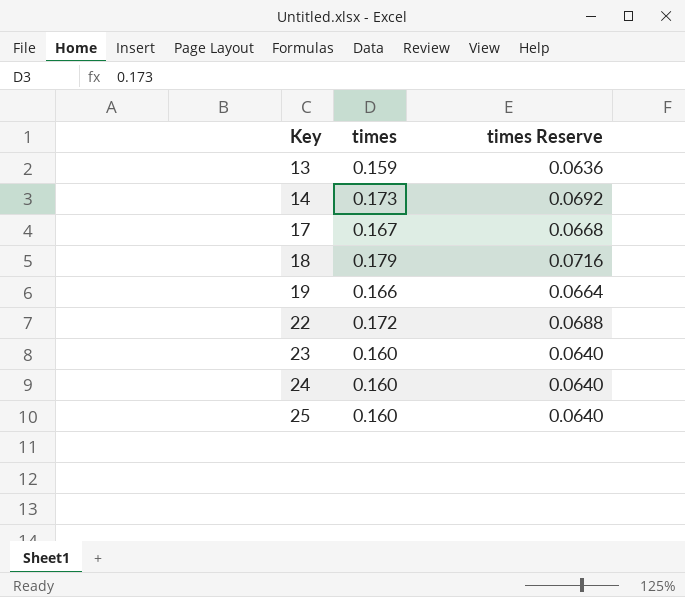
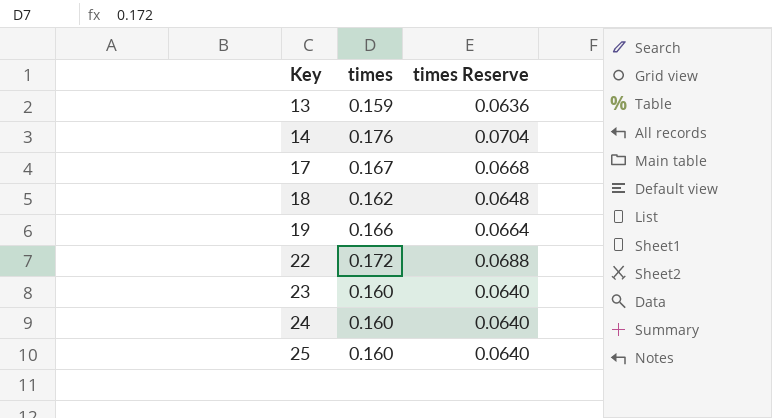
14 | times: 0.173 -> 0.176
14 | times Reserve: 0.0692 -> 0.0704
18 | times: 0.179 -> 0.162
18 | times Reserve: 0.0716 -> 0.0648

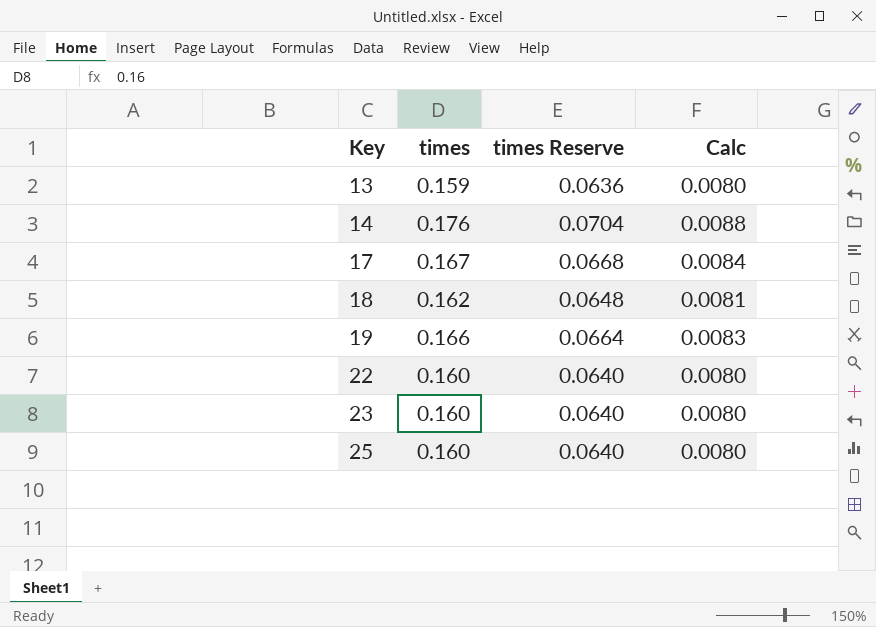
column Calc | formula: none -> [times] * 0.05
row 24: 0.160 | 0.0640 -> none
22 | times: 0.172 -> 0.160
22 | times Reserve: 0.0688 -> 0.0640

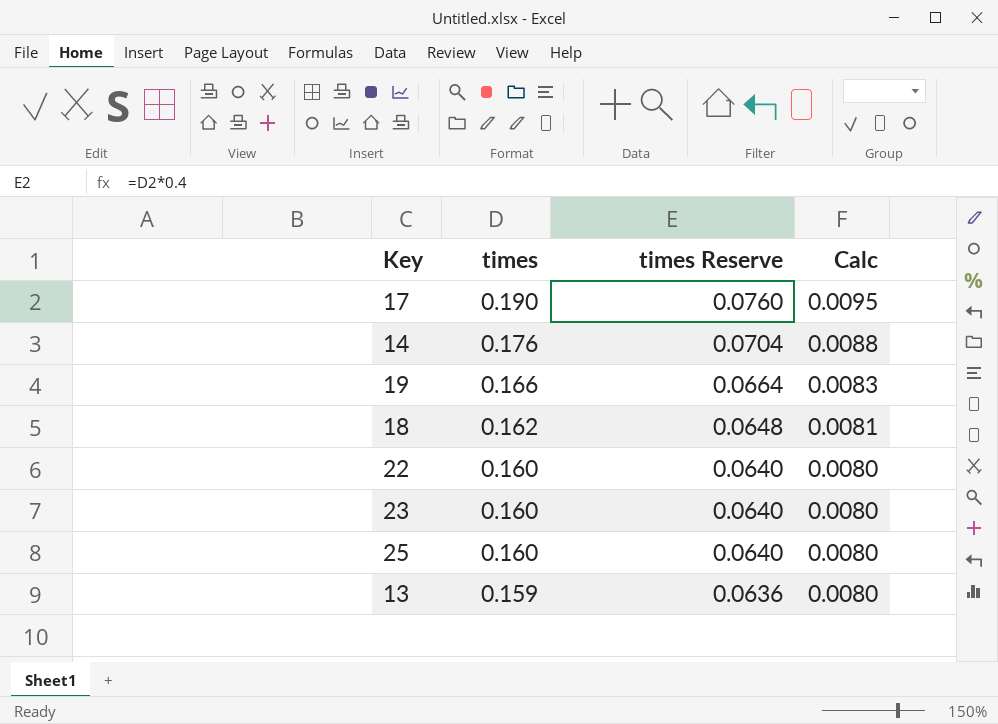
row order: Key ascending -> times descending
17 | times: 0.167 -> 0.190
17 | times Reserve: 0.0668 -> 0.0760
17 | Calc: 0.0084 -> 0.0095

